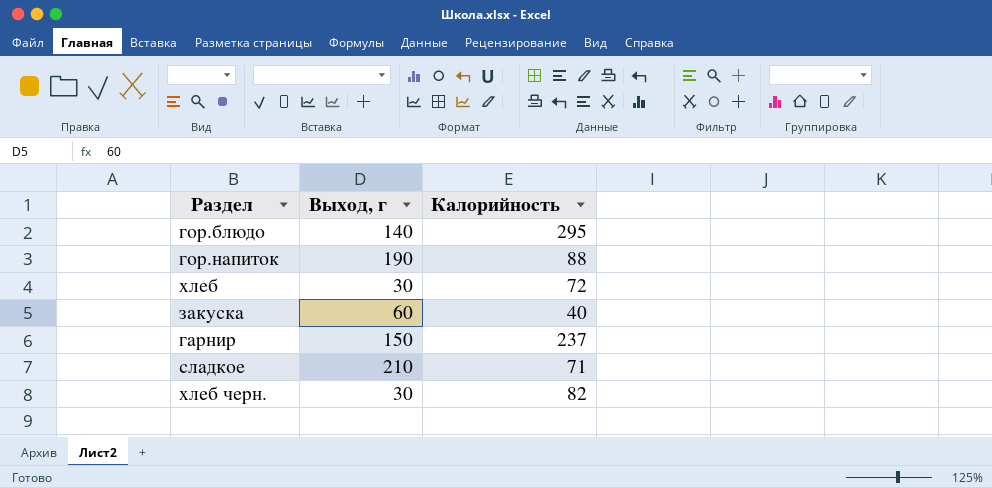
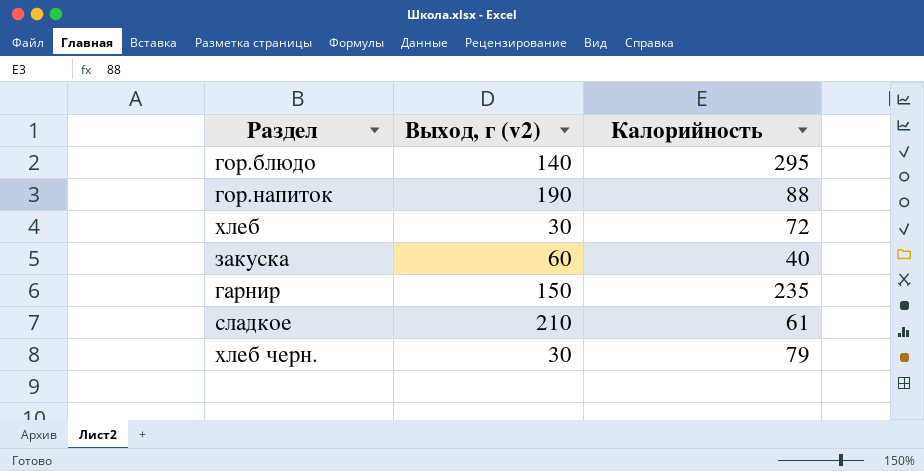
column name: Выход, г -> Выход, г (v2)
гарнир | Калорийность: 237 -> 235
сладкое | Калорийность: 71 -> 61
хлеб черн. | Калорийность: 82 -> 79

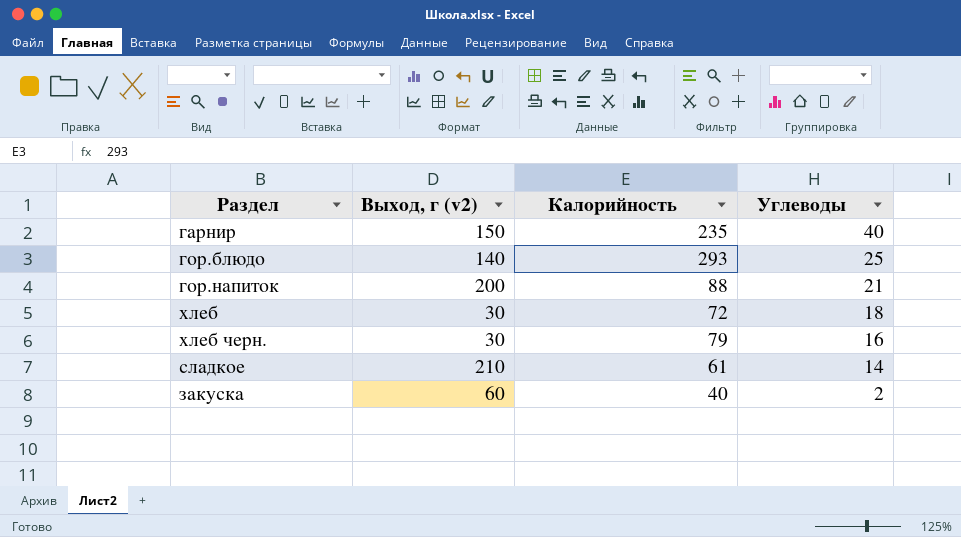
row order: none -> Углеводы descending
column Углеводы | position: none -> 4
гор.блюдо | Калорийность: 295 -> 293
гор.напиток | Выход, г (v2): 190 -> 200

